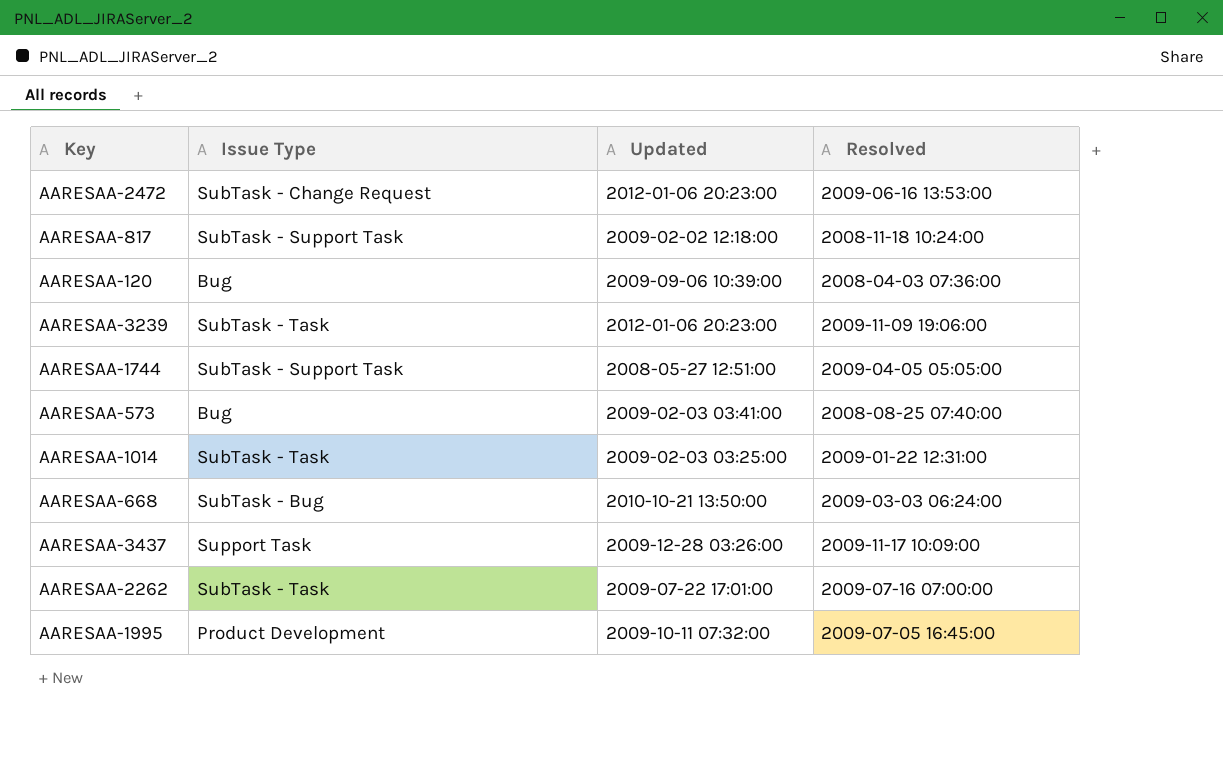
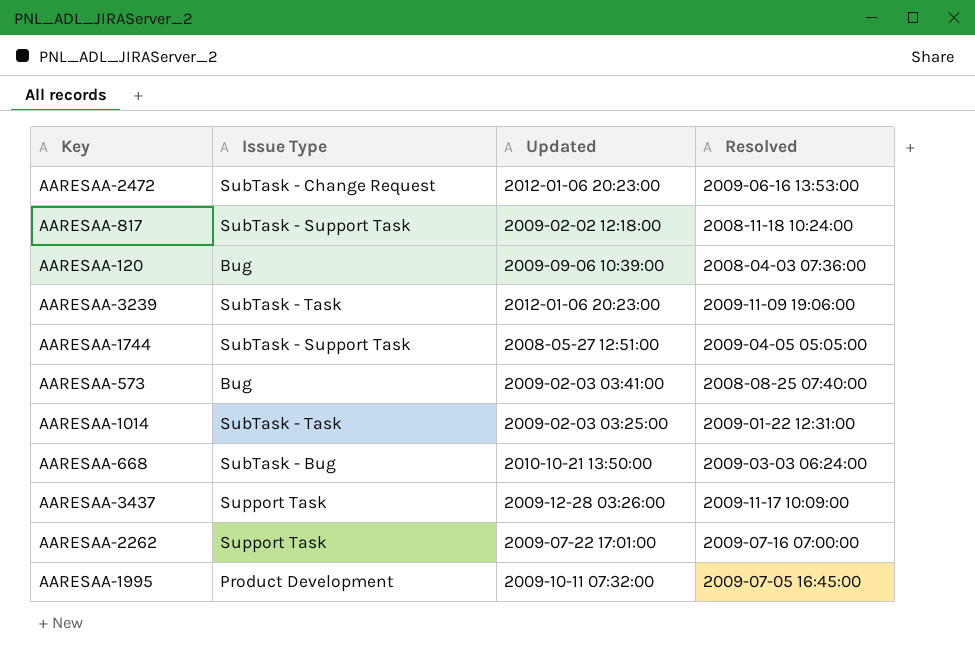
AARESAA-2262 | Issue Type: SubTask - Task -> Support Task

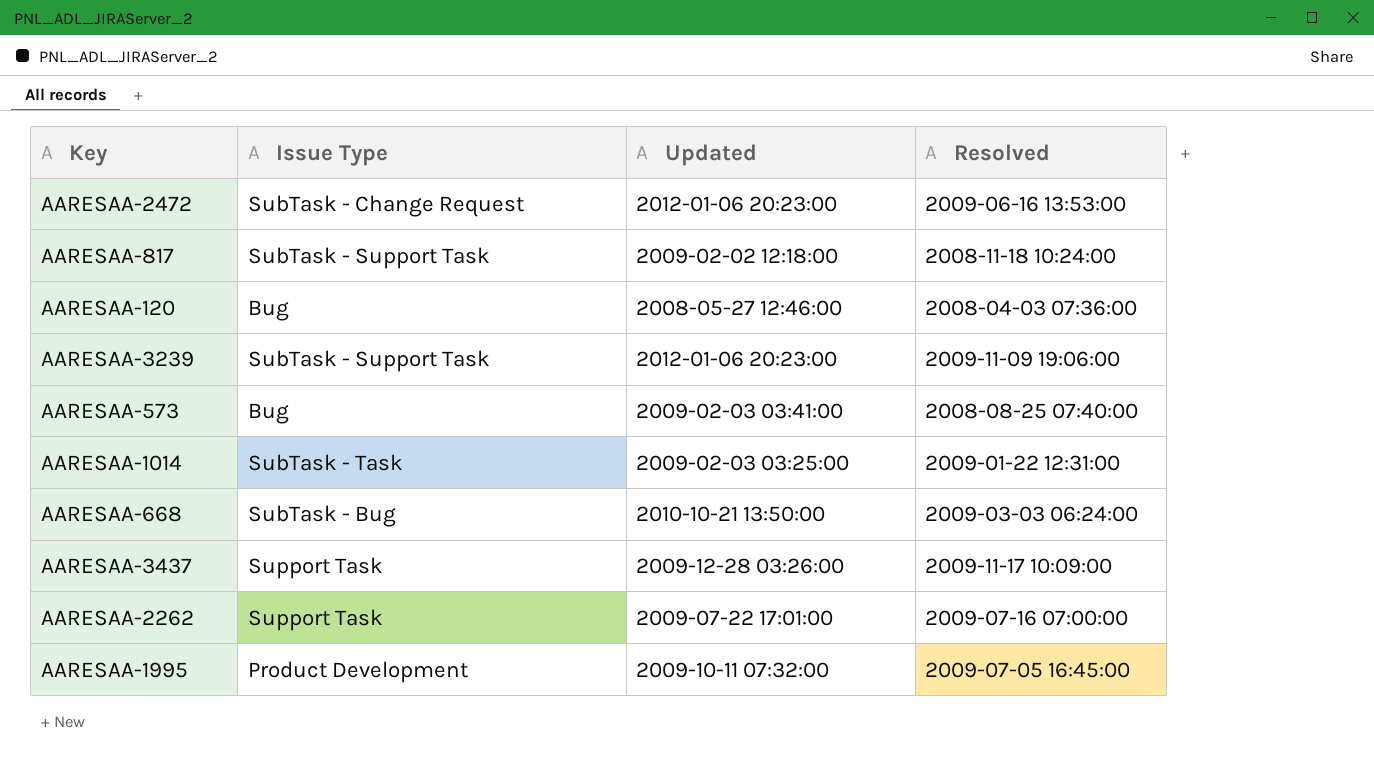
row AARESAA-1744: SubTask - Support Task | 2008-05-27 12:51:00 | 2009-04-05 05:05:00 -> none
AARESAA-120 | Updated: 2009-09-06 10:39:00 -> 2008-05-27 12:46:00
AARESAA-3239 | Issue Type: SubTask - Task -> SubTask - Support Task

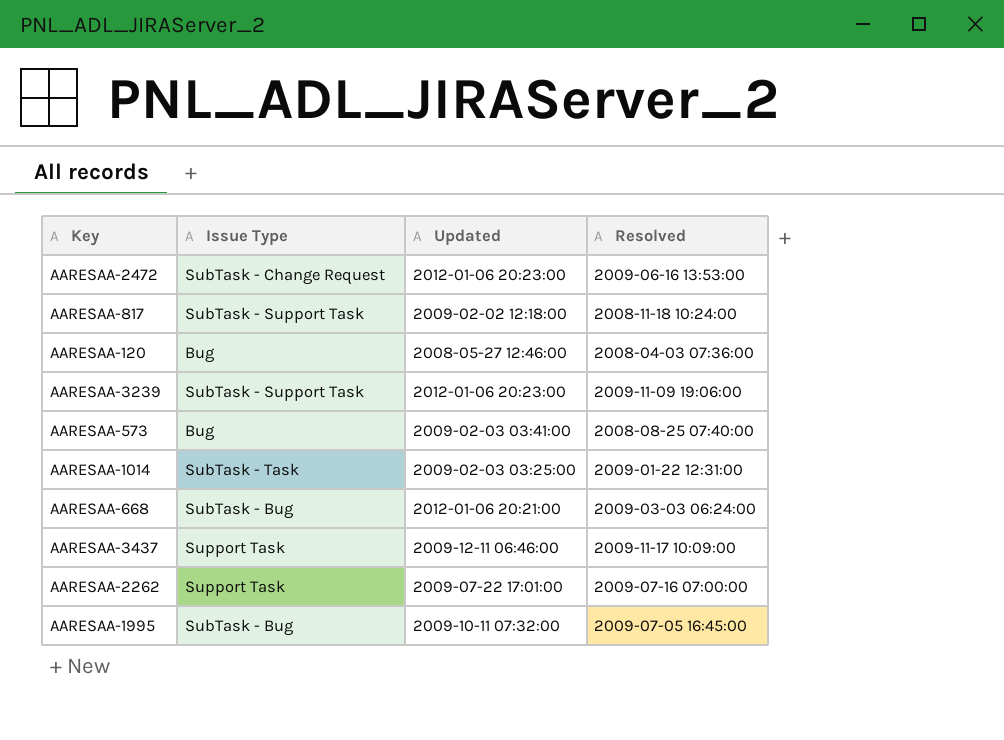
AARESAA-668 | Updated: 2010-10-21 13:50:00 -> 2012-01-06 20:21:00
AARESAA-3437 | Updated: 2009-12-28 03:26:00 -> 2009-12-11 06:46:00
AARESAA-1995 | Issue Type: Product Development -> SubTask - Bug

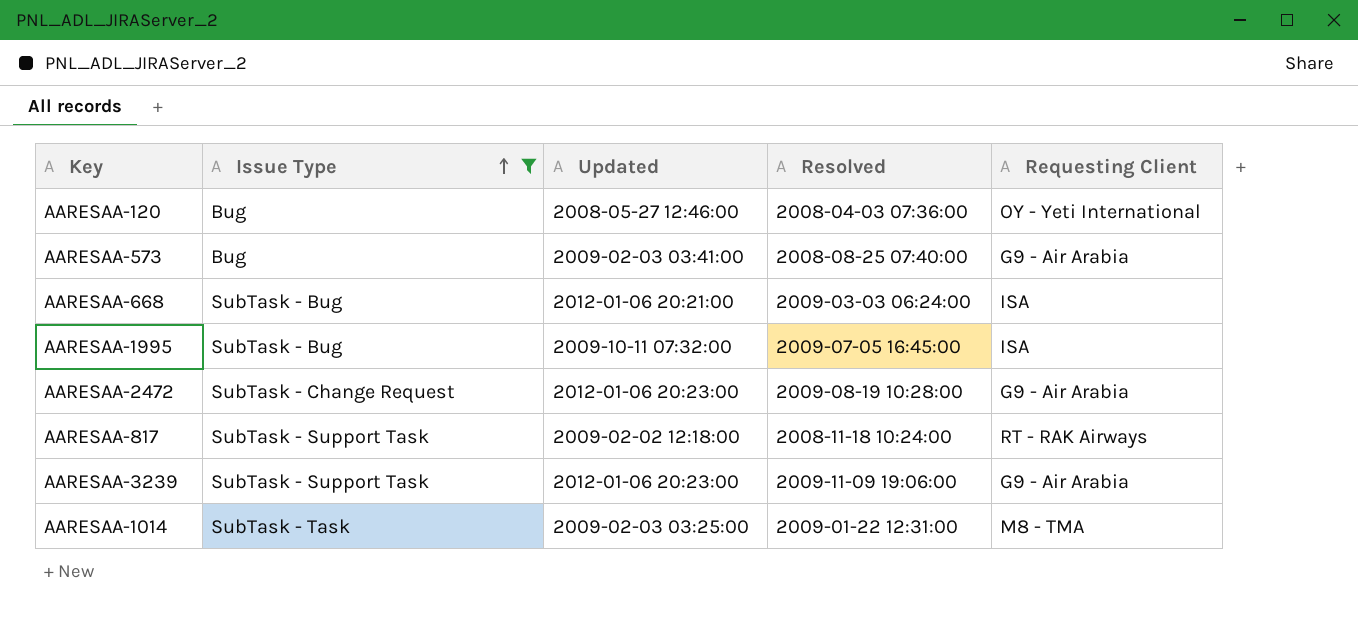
filter: none -> Issue Type != Support Task
row order: none -> Issue Type ascending
column Requesting Client | position: none -> 5
AARESAA-2472 | Resolved: 2009-06-16 13:53:00 -> 2009-08-19 10:28:00

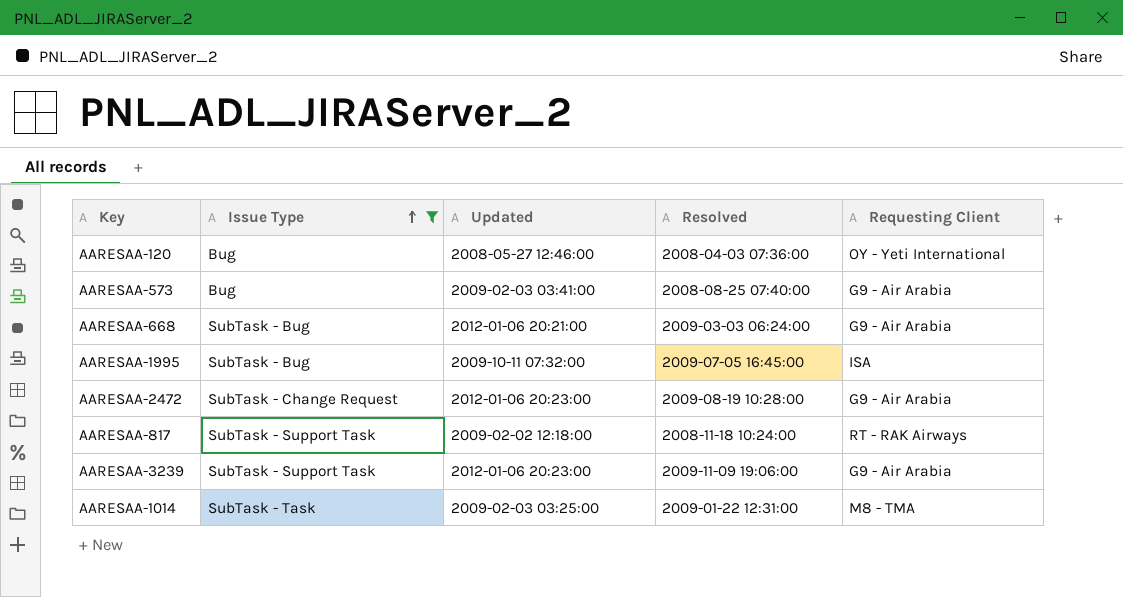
AARESAA-668 | Requesting Client: ISA -> G9 - Air Arabia

